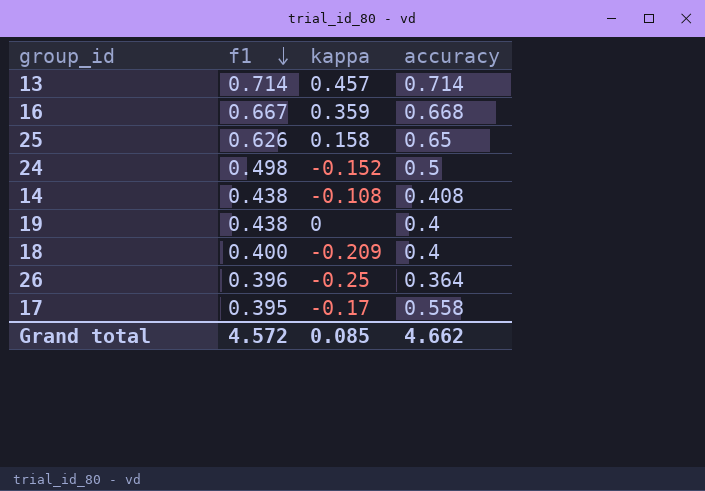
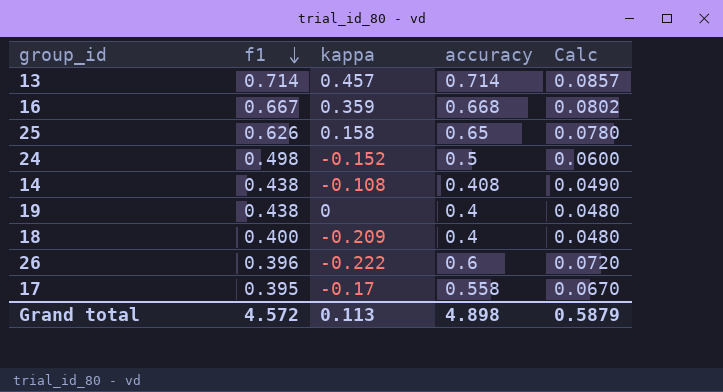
column Calc | formula: none -> [accuracy] * 0.12
26 | kappa: -0.25 -> -0.222
26 | accuracy: 0.364 -> 0.6
Grand total | kappa: 0.085 -> 0.113
Grand total | accuracy: 4.662 -> 4.898

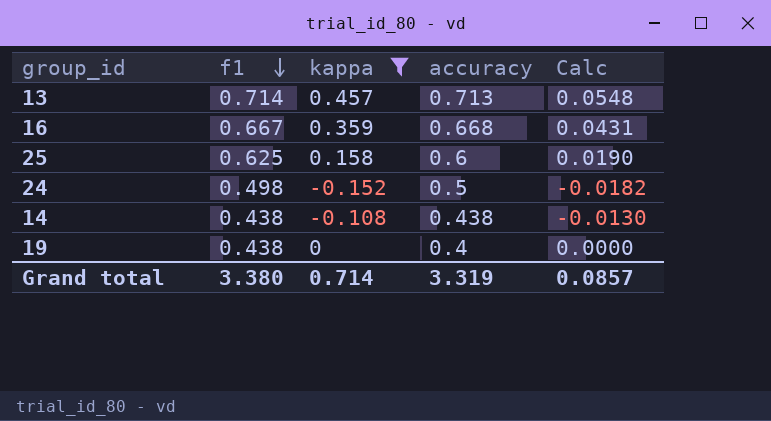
filter: none -> kappa >= -0.152
column Calc | formula: [accuracy] * 0.12 -> [kappa] * 0.12
13 | accuracy: 0.714 -> 0.713
25 | f1: 0.626 -> 0.625
25 | accuracy: 0.65 -> 0.6
14 | accuracy: 0.408 -> 0.438
Grand total | f1: 4.572 -> 3.380
Grand total | kappa: 0.113 -> 0.714
Grand total | accuracy: 4.898 -> 3.319
Grand total | Calc: 0.5879 -> 0.0857

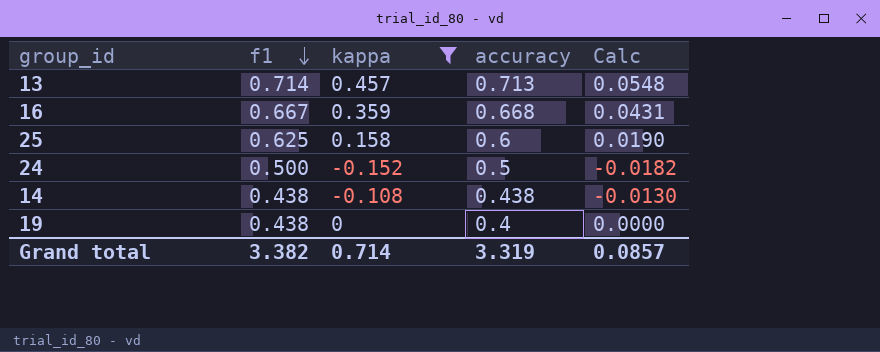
24 | f1: 0.498 -> 0.500
Grand total | f1: 3.380 -> 3.382

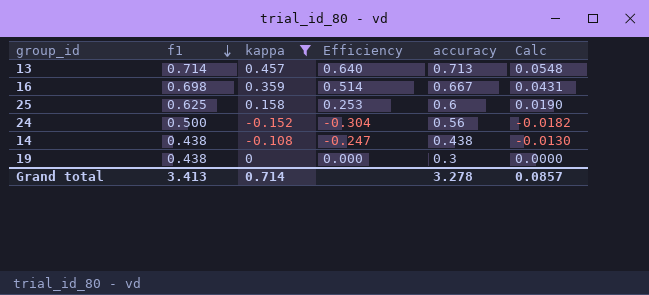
column Efficiency | formula: none -> [kappa] / [f1]
16 | f1: 0.667 -> 0.698
16 | accuracy: 0.668 -> 0.667
24 | accuracy: 0.5 -> 0.56
19 | accuracy: 0.4 -> 0.3
Grand total | f1: 3.382 -> 3.413
Grand total | accuracy: 3.319 -> 3.278

